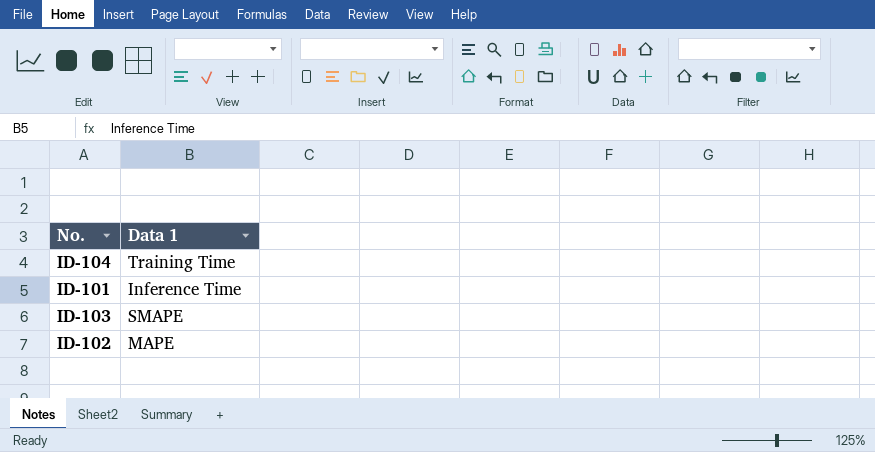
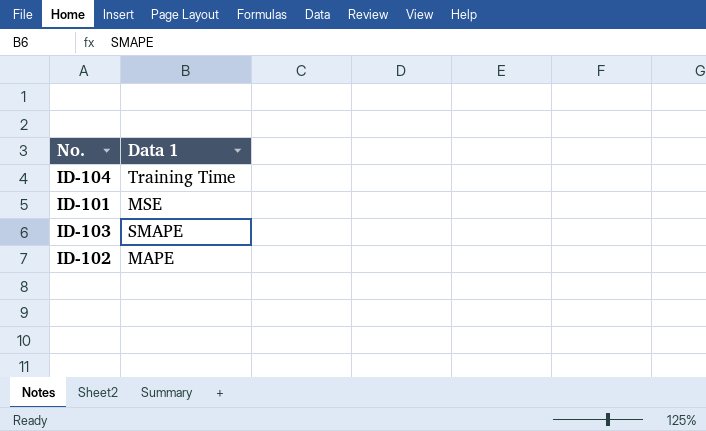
ID-101 | Data 1: Inference Time -> MSE

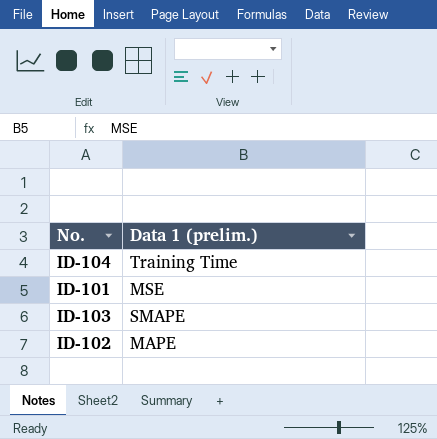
column name: Data 1 -> Data 1 (prelim.)

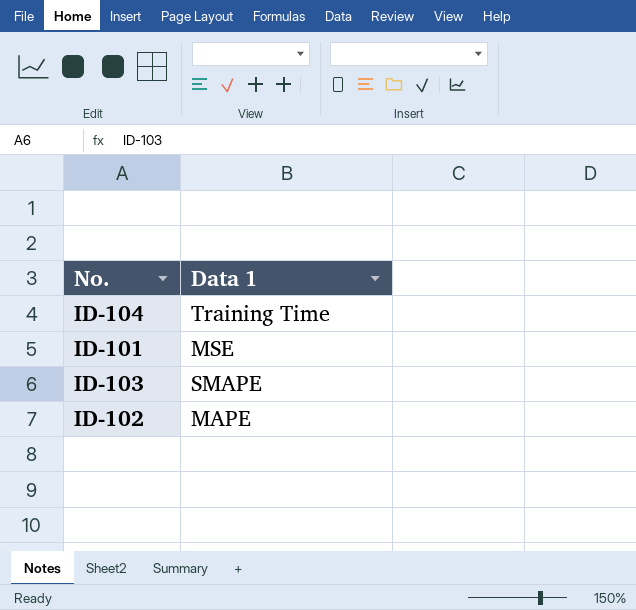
column name: Data 1 (prelim.) -> Data 1

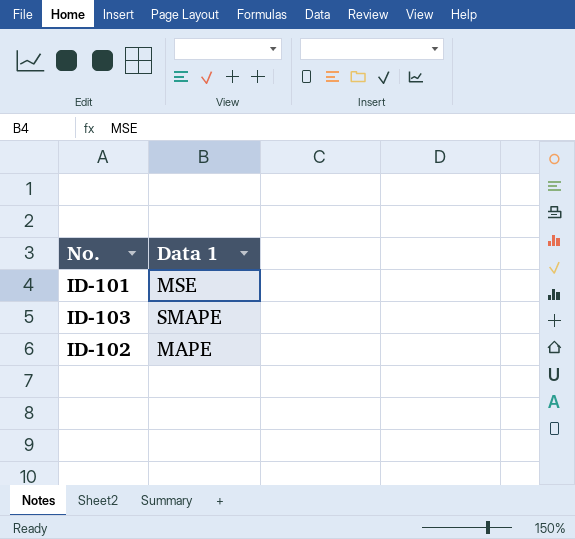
row ID-104: Training Time -> none

